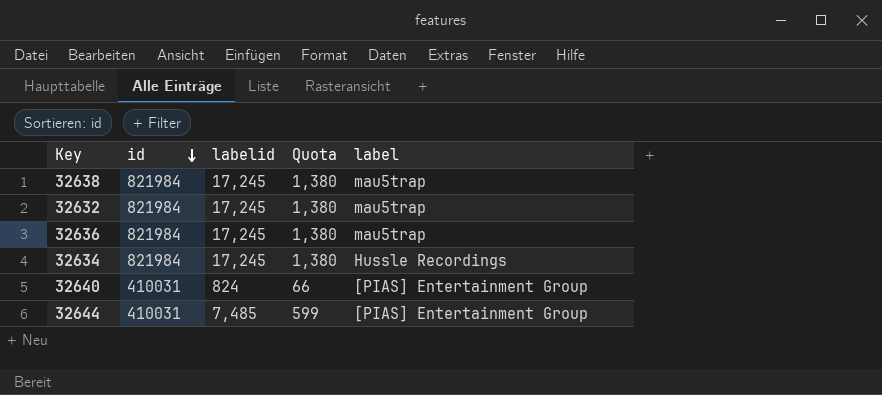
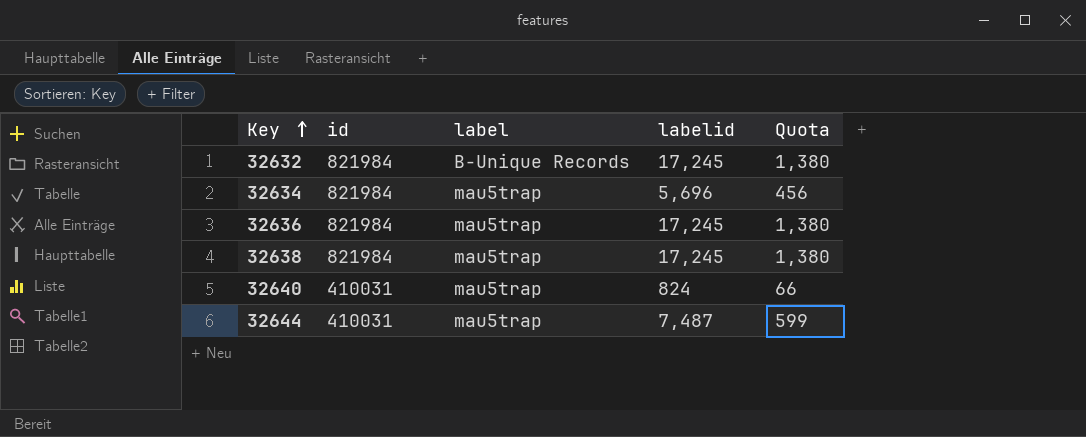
row order: id descending -> Key ascending
column label | position: 5 -> 3
32632 | label: mau5trap -> B‐Unique Records
32634 | label: Hussle Recordings -> mau5trap
32634 | labelid: 17,245 -> 5,696
32634 | Quota: 1,380 -> 456
32640 | label: [PIAS] Entertainment Group -> mau5trap
32644 | label: [PIAS] Entertainment Group -> mau5trap
32644 | labelid: 7,485 -> 7,487

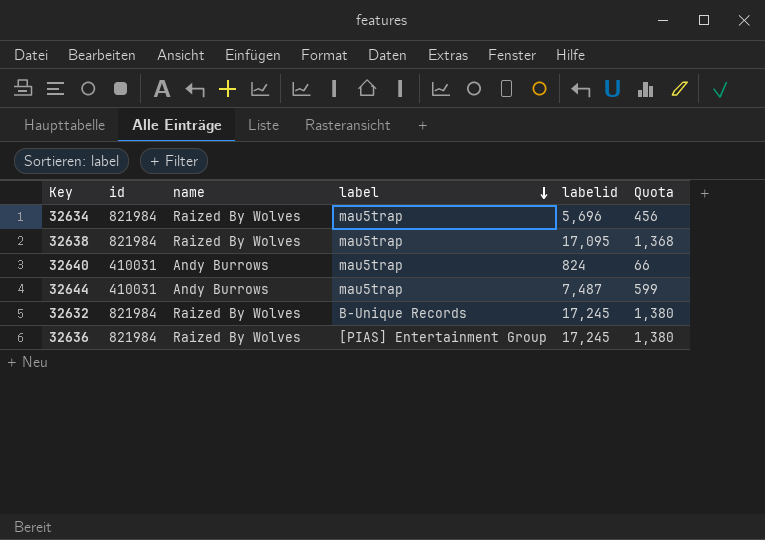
row order: Key ascending -> label descending
column name | position: none -> 3
32638 | labelid: 17,245 -> 17,095
32638 | Quota: 1,380 -> 1,368
32636 | label: mau5trap -> [PIAS] Entertainment Group

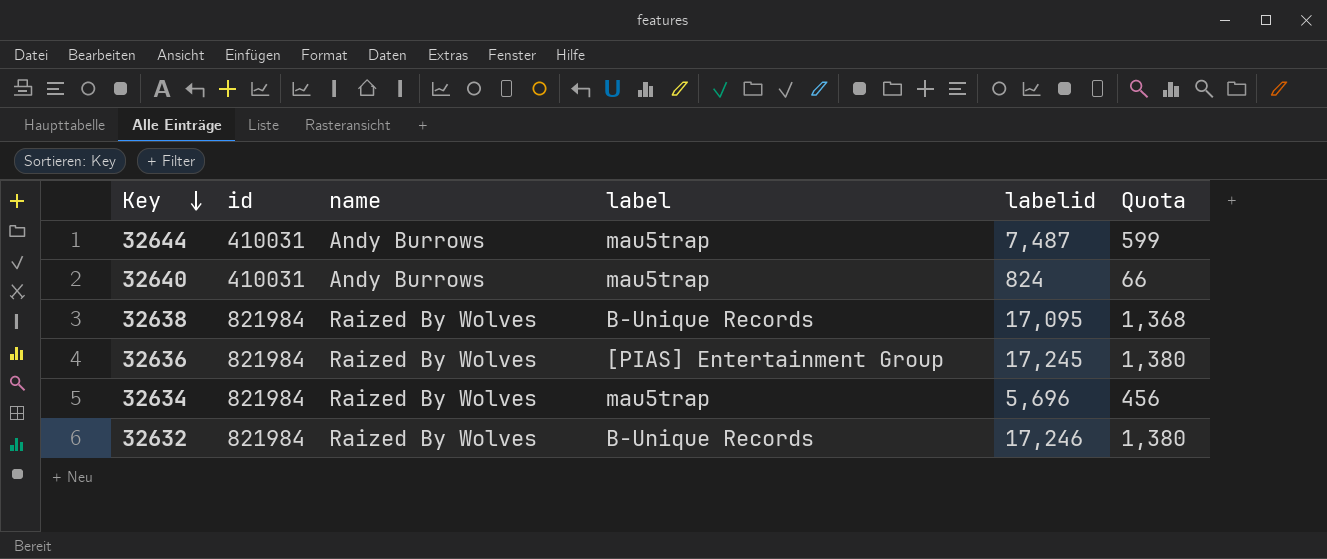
row order: label descending -> Key descending
32638 | label: mau5trap -> B‐Unique Records
32632 | labelid: 17,245 -> 17,246

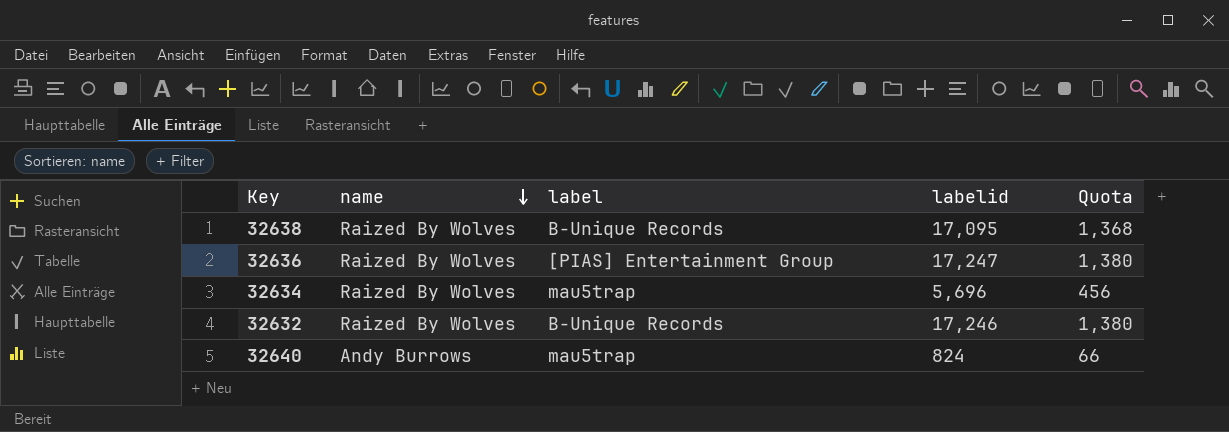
row order: Key descending -> name descending
column id | position: 2 -> none
row 32644: 410031 | Andy Burrows | mau5trap | 7,487 | 599 -> none
32636 | labelid: 17,245 -> 17,247

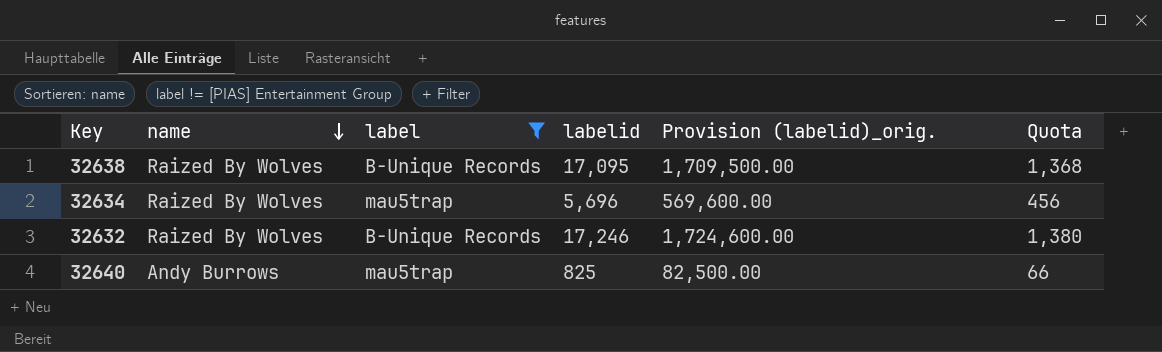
filter: none -> label != [PIAS] Entertainment Group
column Provision (labelid)_orig. | formula: none -> [labelid] * 100
32640 | labelid: 824 -> 825

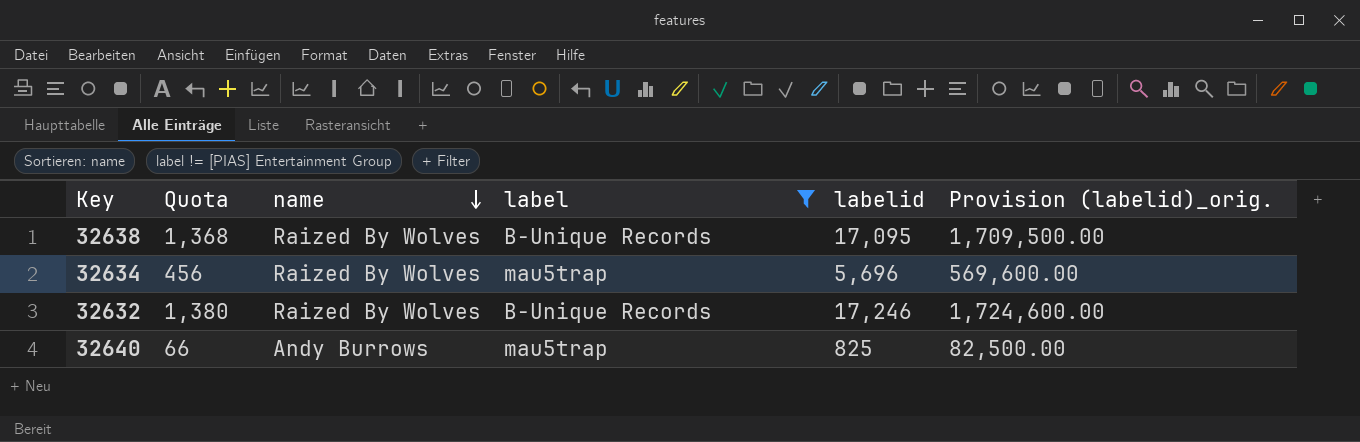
column Quota | position: 6 -> 2

